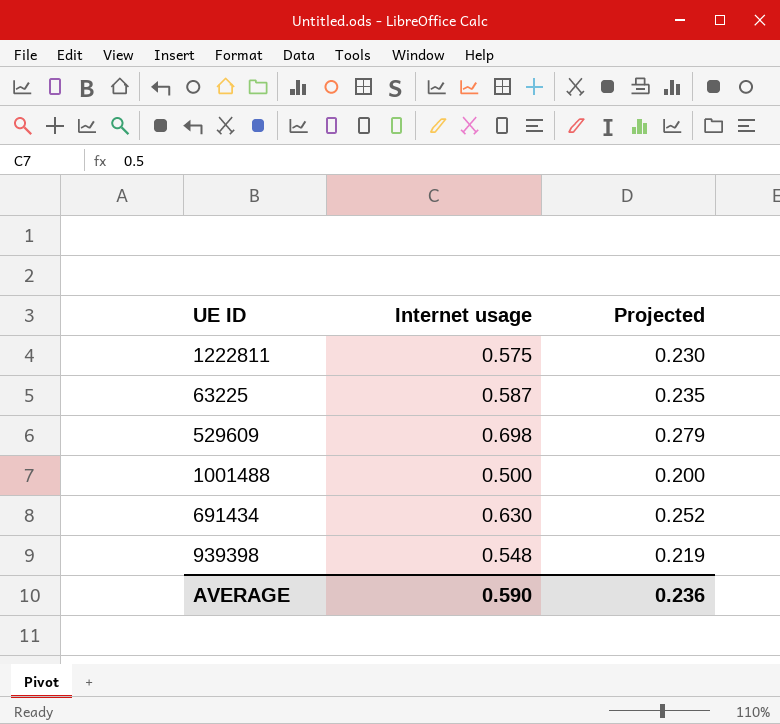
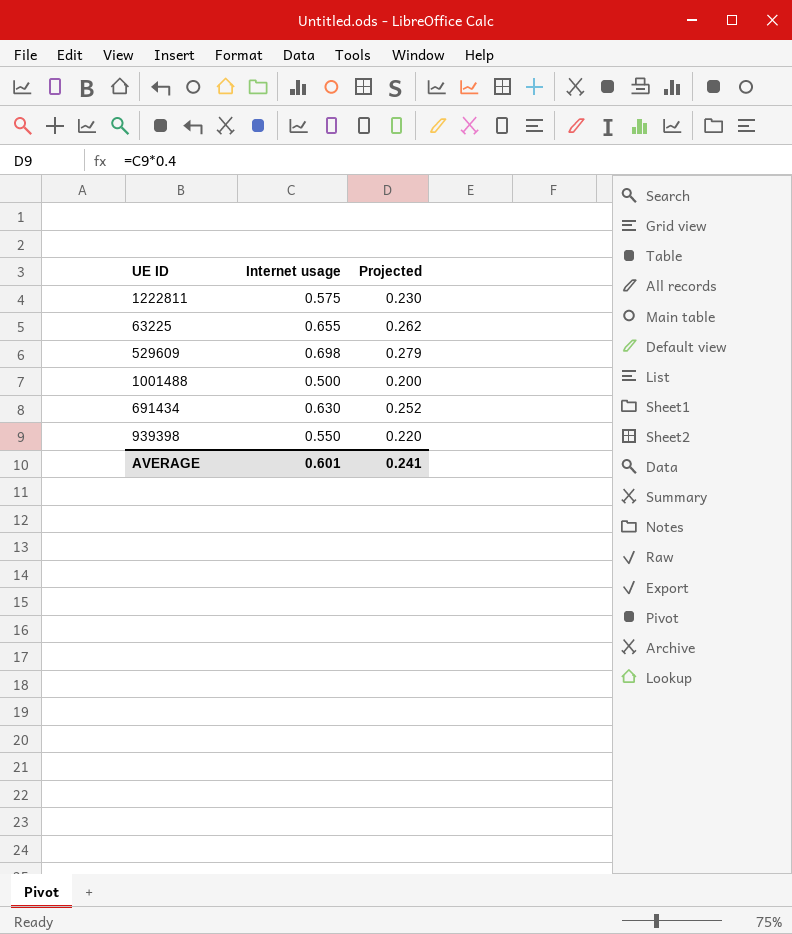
63225 | Internet usage: 0.587 -> 0.655
63225 | Projected: 0.235 -> 0.262
939398 | Internet usage: 0.548 -> 0.550
939398 | Projected: 0.219 -> 0.220
AVERAGE | Internet usage: 0.590 -> 0.601
AVERAGE | Projected: 0.236 -> 0.241

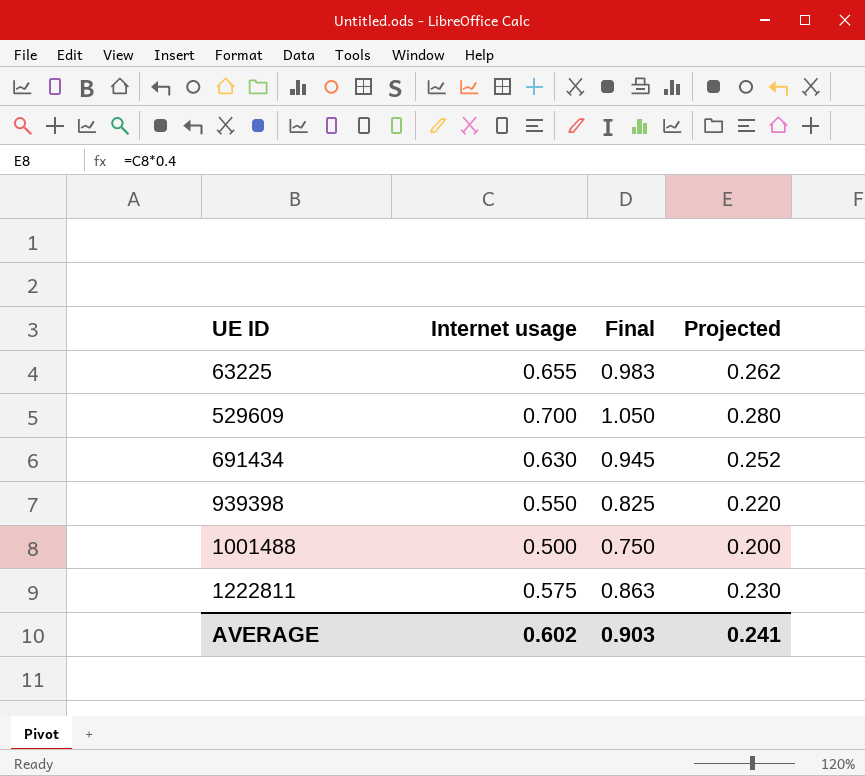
row order: none -> UE ID ascending
column Final | formula: none -> [Internet usage] * 1.5
529609 | Internet usage: 0.698 -> 0.700
529609 | Projected: 0.279 -> 0.280
AVERAGE | Internet usage: 0.601 -> 0.602

